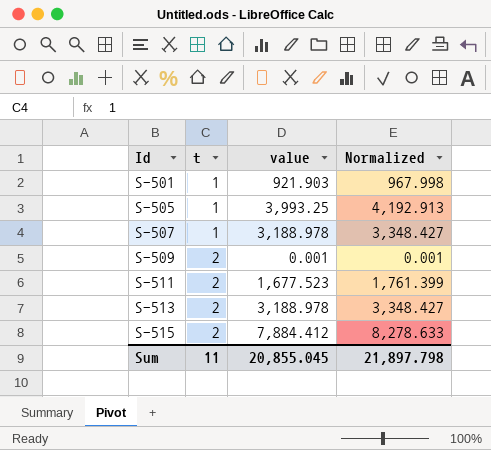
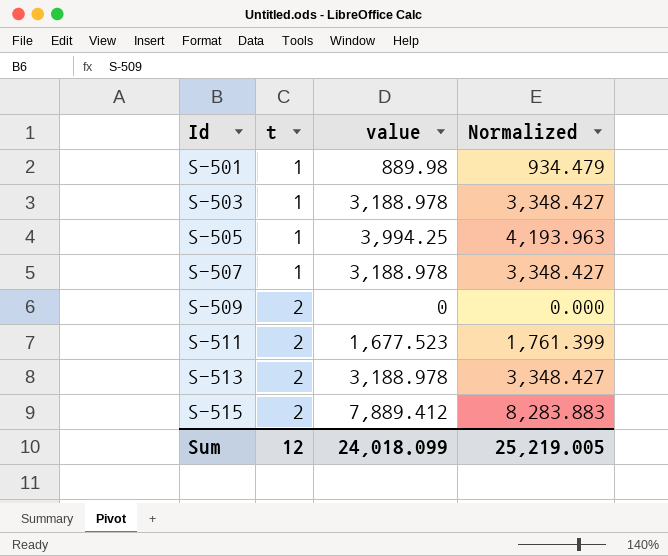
S-501 | value: 921.903 -> 889.98
S-501 | Normalized: 967.998 -> 934.479
row S-503: none -> 1 | 3,188.978 | 3,348.427
S-505 | value: 3,993.25 -> 3,994.25
S-505 | Normalized: 4,192.913 -> 4,193.963
S-509 | value: 0.001 -> 0
S-509 | Normalized: 0.001 -> 0.000
S-515 | value: 7,884.412 -> 7,889.412
S-515 | Normalized: 8,278.633 -> 8,283.883
Sum | t: 11 -> 12
Sum | value: 20,855.045 -> 24,018.099
Sum | Normalized: 21,897.798 -> 25,219.005

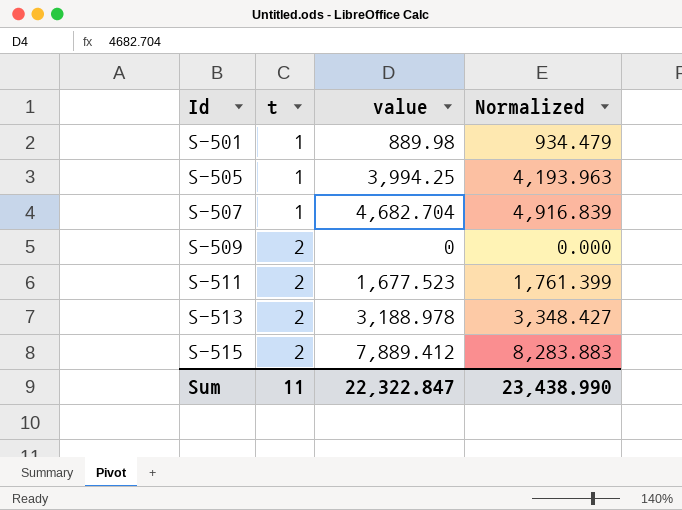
row S-503: 1 | 3,188.978 | 3,348.427 -> none
S-507 | value: 3,188.978 -> 4,682.704
S-507 | Normalized: 3,348.427 -> 4,916.839
Sum | t: 12 -> 11
Sum | value: 24,018.099 -> 22,322.847
Sum | Normalized: 25,219.005 -> 23,438.990

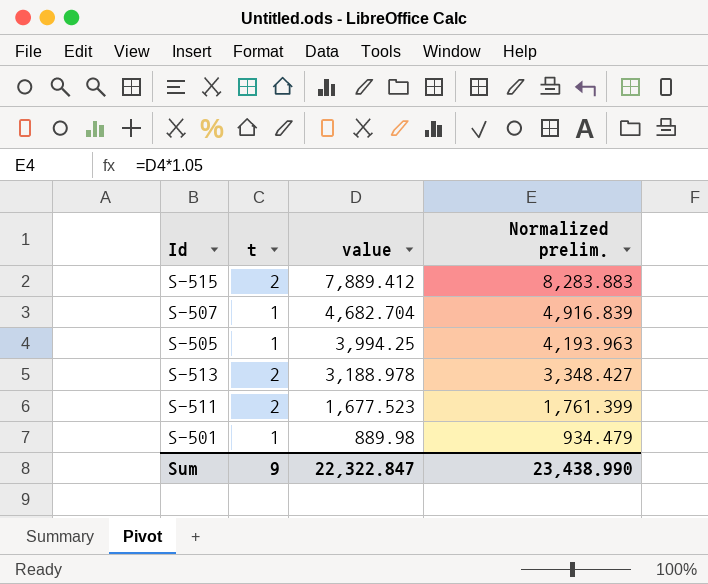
row order: Id ascending -> value descending
column name: Normalized -> Normalized prelim.
row S-509: 2 | 0 | 0.000 -> none
Sum | t: 11 -> 9

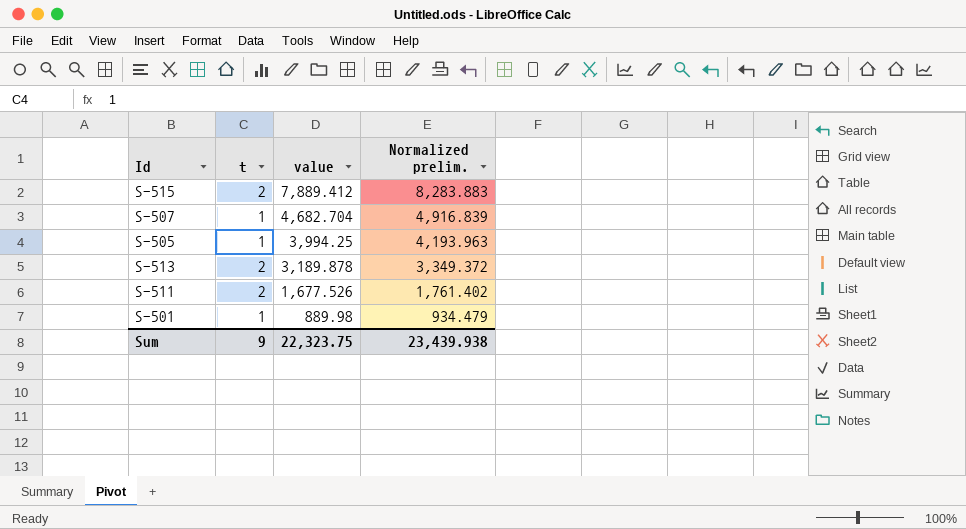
S-513 | value: 3,188.978 -> 3,189.878
S-513 | Normalized prelim.: 3,348.427 -> 3,349.372
S-511 | value: 1,677.523 -> 1,677.526
S-511 | Normalized prelim.: 1,761.399 -> 1,761.402
Sum | value: 22,322.847 -> 22,323.75
Sum | Normalized prelim.: 23,438.990 -> 23,439.938

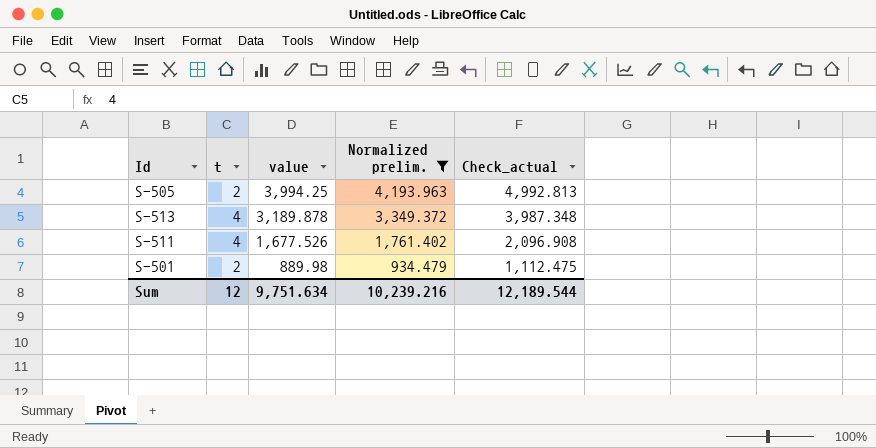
filter: none -> Normalized prelim. <= 4,193.963
column Check_actual | formula: none -> [value] * 1.25
S-505 | t: 1 -> 2
S-513 | t: 2 -> 4
S-511 | t: 2 -> 4
S-501 | t: 1 -> 2
Sum | t: 9 -> 12
Sum | value: 22,323.75 -> 9,751.634
Sum | Normalized prelim.: 23,439.938 -> 10,239.216

